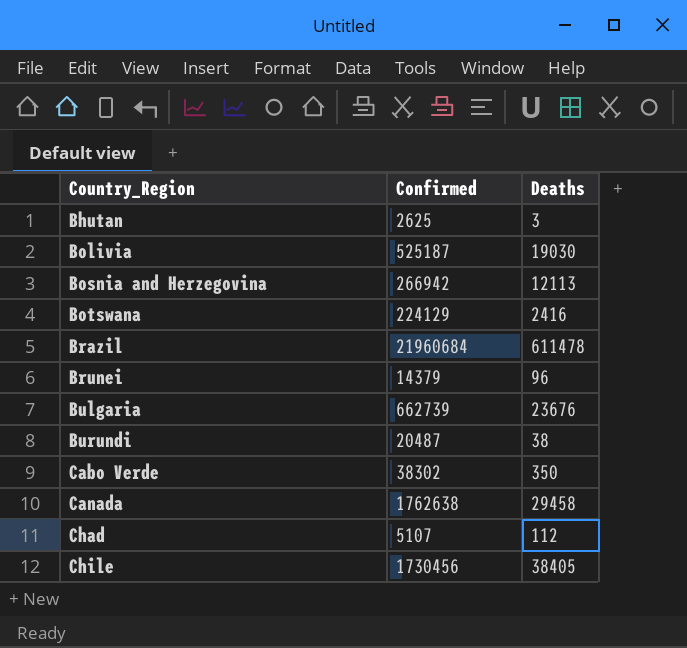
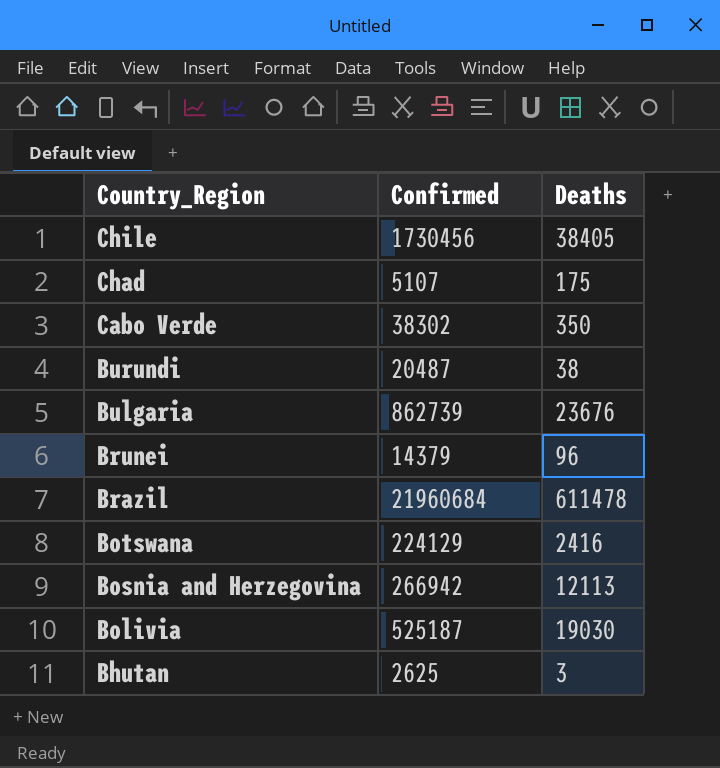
row order: Country_Region ascending -> Country_Region descending
row Canada: 1762638 | 29458 -> none
Chad | Deaths: 112 -> 175
Bulgaria | Confirmed: 662739 -> 862739

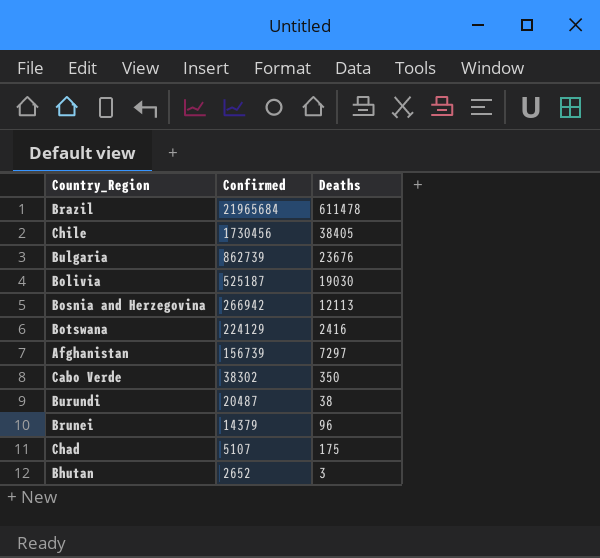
row order: Country_Region descending -> Confirmed descending
Brazil | Confirmed: 21960684 -> 21965684
row Afghanistan: none -> 156739 | 7297
Bhutan | Confirmed: 2625 -> 2652

